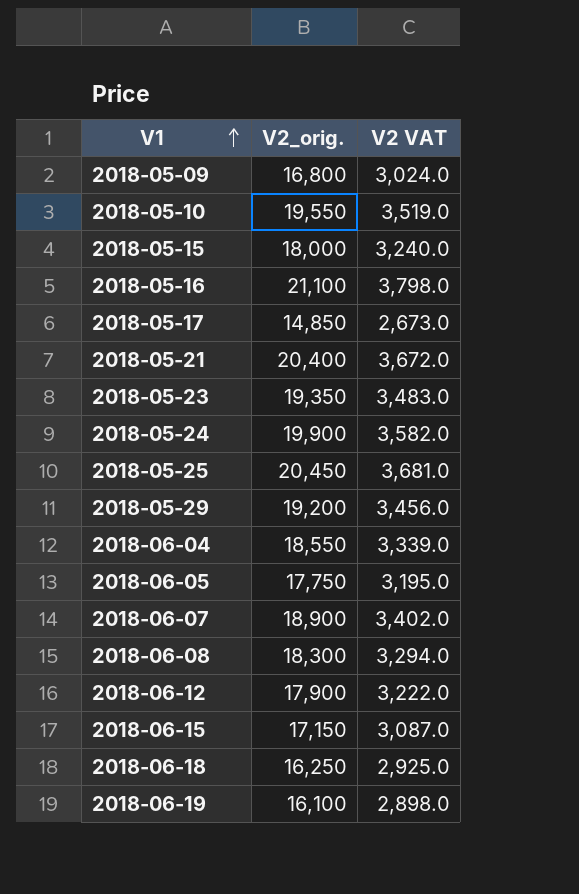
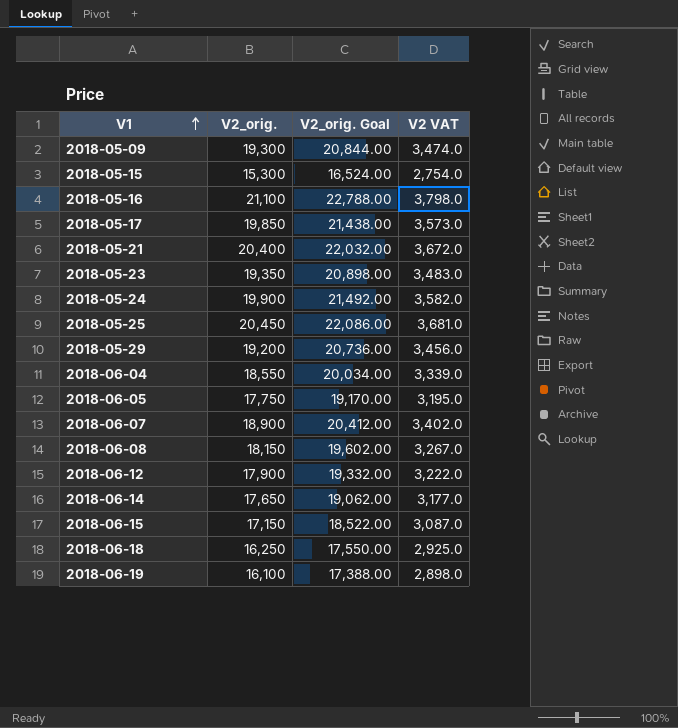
column V2_orig. Goal | formula: none -> [V2_orig.] * 1.08
row 2018-05-10: 19,550 | 3,519.0 -> none
2018-05-09 | V2_orig.: 16,800 -> 19,300
2018-05-09 | V2 VAT: 3,024.0 -> 3,474.0
2018-05-15 | V2_orig.: 18,000 -> 15,300
2018-05-15 | V2 VAT: 3,240.0 -> 2,754.0
2018-05-17 | V2_orig.: 14,850 -> 19,850
2018-05-17 | V2 VAT: 2,673.0 -> 3,573.0
2018-06-08 | V2_orig.: 18,300 -> 18,150
2018-06-08 | V2 VAT: 3,294.0 -> 3,267.0
row 2018-06-14: none -> 17,650 | 19,062.00 | 3,177.0

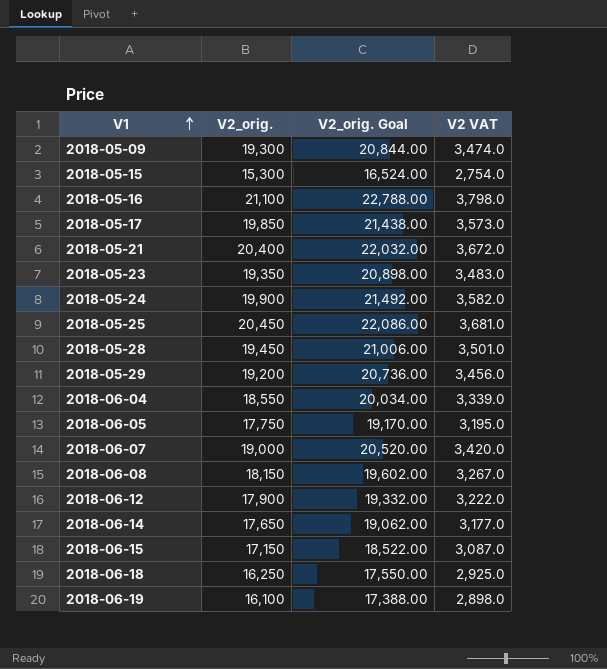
row 2018-05-28: none -> 19,450 | 21,006.00 | 3,501.0
2018-06-07 | V2_orig.: 18,900 -> 19,000
2018-06-07 | V2_orig. Goal: 20,412.00 -> 20,520.00
2018-06-07 | V2 VAT: 3,402.0 -> 3,420.0

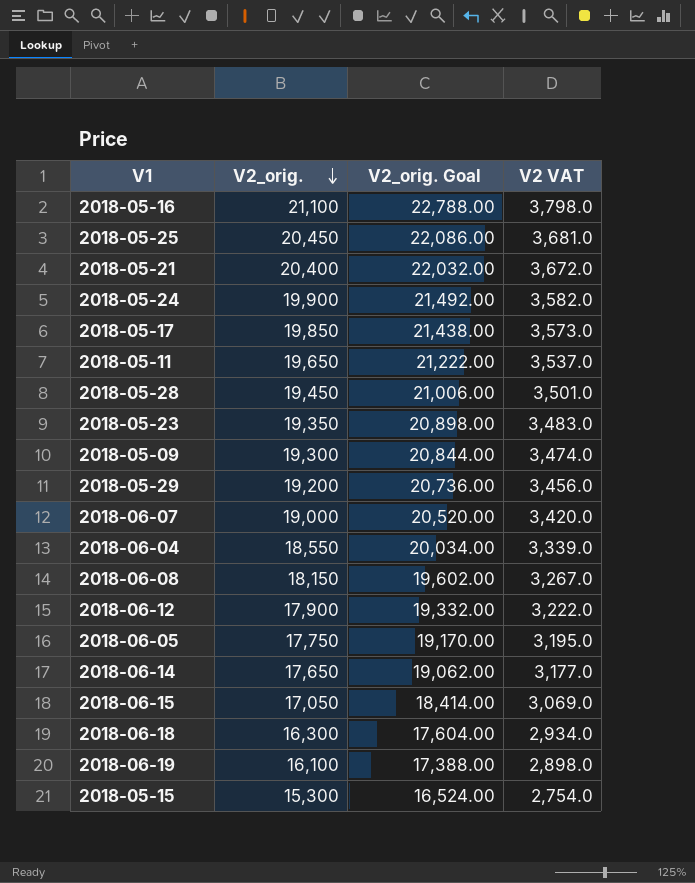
row order: V1 ascending -> V2_orig. descending
row 2018-05-11: none -> 19,650 | 21,222.00 | 3,537.0
2018-06-15 | V2_orig.: 17,150 -> 17,050
2018-06-15 | V2_orig. Goal: 18,522.00 -> 18,414.00
2018-06-15 | V2 VAT: 3,087.0 -> 3,069.0
2018-06-18 | V2_orig.: 16,250 -> 16,300
2018-06-18 | V2_orig. Goal: 17,550.00 -> 17,604.00
2018-06-18 | V2 VAT: 2,925.0 -> 2,934.0

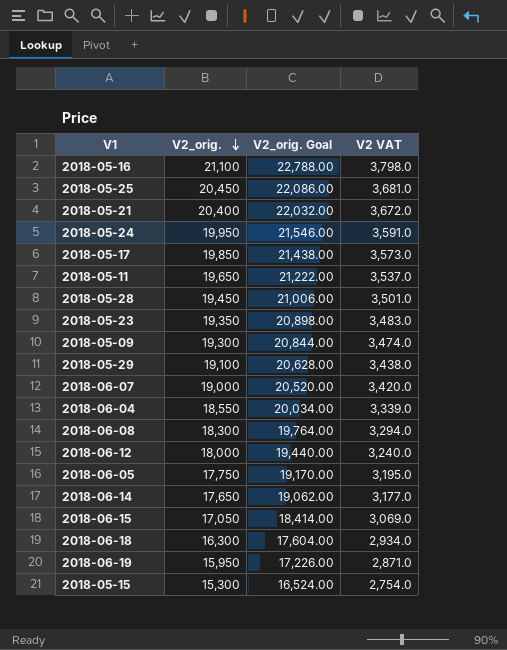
2018-05-24 | V2_orig.: 19,900 -> 19,950
2018-05-24 | V2_orig. Goal: 21,492.00 -> 21,546.00
2018-05-24 | V2 VAT: 3,582.0 -> 3,591.0
2018-05-29 | V2_orig.: 19,200 -> 19,100
2018-05-29 | V2_orig. Goal: 20,736.00 -> 20,628.00
2018-05-29 | V2 VAT: 3,456.0 -> 3,438.0
2018-06-08 | V2_orig.: 18,150 -> 18,300
2018-06-08 | V2_orig. Goal: 19,602.00 -> 19,764.00
2018-06-08 | V2 VAT: 3,267.0 -> 3,294.0
2018-06-12 | V2_orig.: 17,900 -> 18,000
2018-06-12 | V2_orig. Goal: 19,332.00 -> 19,440.00
2018-06-12 | V2 VAT: 3,222.0 -> 3,240.0
2018-06-19 | V2_orig.: 16,100 -> 15,950
2018-06-19 | V2_orig. Goal: 17,388.00 -> 17,226.00
2018-06-19 | V2 VAT: 2,898.0 -> 2,871.0

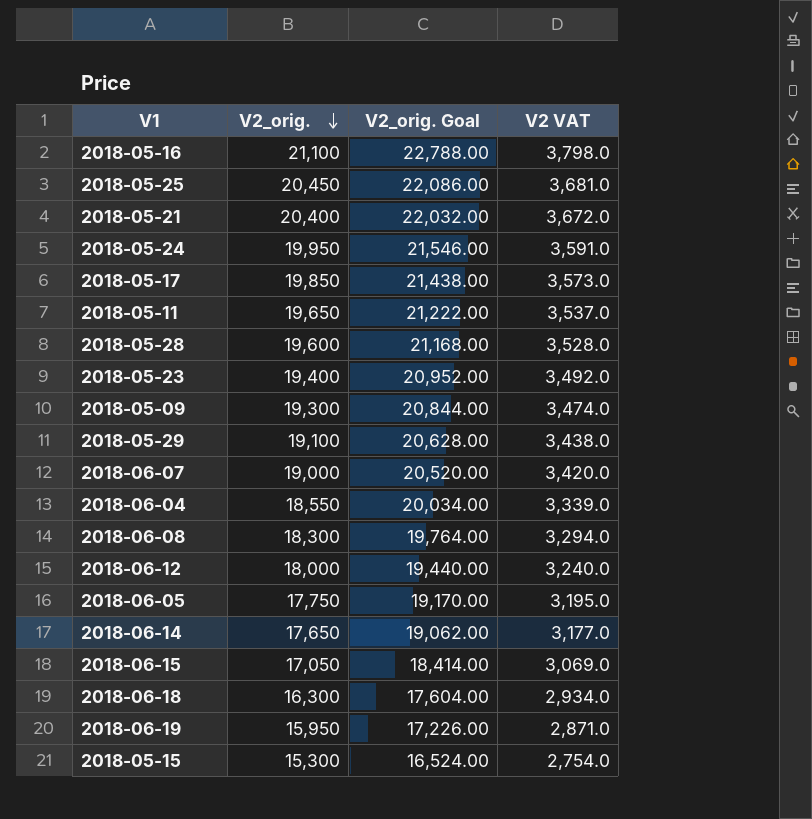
2018-05-28 | V2_orig.: 19,450 -> 19,600
2018-05-28 | V2_orig. Goal: 21,006.00 -> 21,168.00
2018-05-28 | V2 VAT: 3,501.0 -> 3,528.0
2018-05-23 | V2_orig.: 19,350 -> 19,400
2018-05-23 | V2_orig. Goal: 20,898.00 -> 20,952.00
2018-05-23 | V2 VAT: 3,483.0 -> 3,492.0

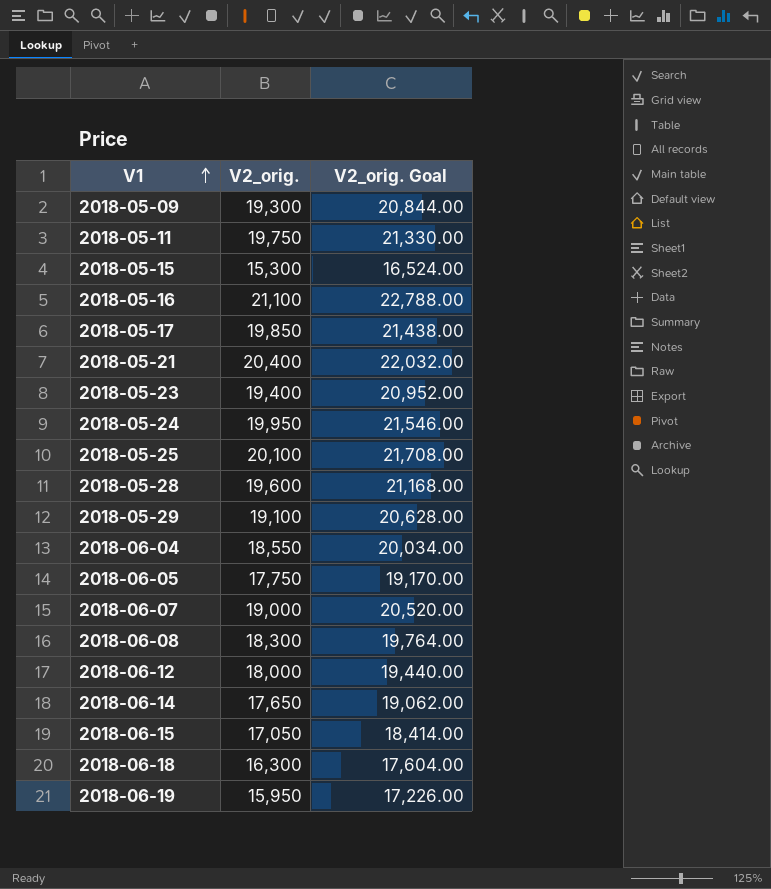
row order: V2_orig. descending -> V1 ascending
column V2 VAT | formula: [V2_orig.] * 0.18 -> none
2018-05-11 | V2_orig.: 19,650 -> 19,750
2018-05-11 | V2_orig. Goal: 21,222.00 -> 21,330.00
2018-05-25 | V2_orig.: 20,450 -> 20,100
2018-05-25 | V2_orig. Goal: 22,086.00 -> 21,708.00

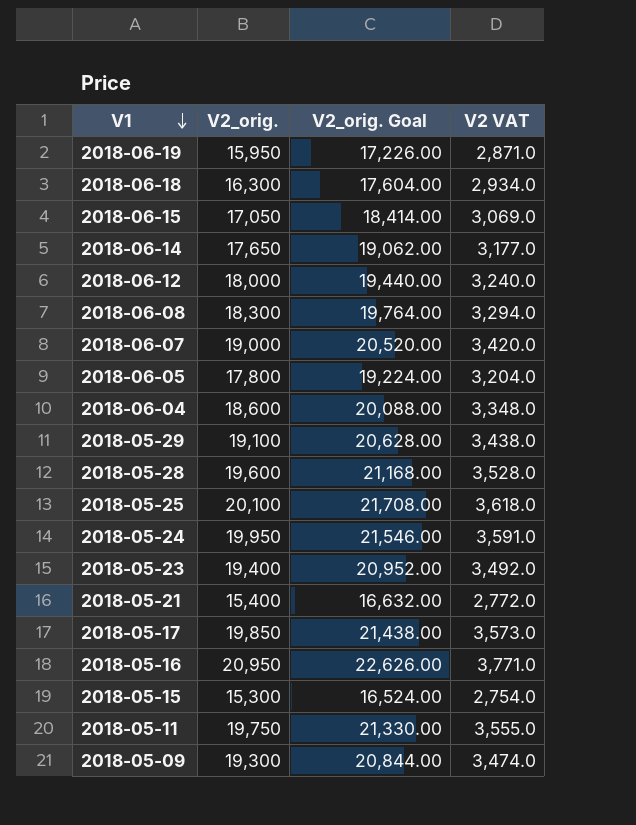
row order: V1 ascending -> V1 descending
column V2 VAT | formula: none -> [V2_orig.] * 0.18
2018-06-05 | V2_orig.: 17,750 -> 17,800
2018-06-05 | V2_orig. Goal: 19,170.00 -> 19,224.00
2018-06-04 | V2_orig.: 18,550 -> 18,600
2018-06-04 | V2_orig. Goal: 20,034.00 -> 20,088.00
2018-05-21 | V2_orig.: 20,400 -> 15,400
2018-05-21 | V2_orig. Goal: 22,032.00 -> 16,632.00
2018-05-16 | V2_orig.: 21,100 -> 20,950
2018-05-16 | V2_orig. Goal: 22,788.00 -> 22,626.00

